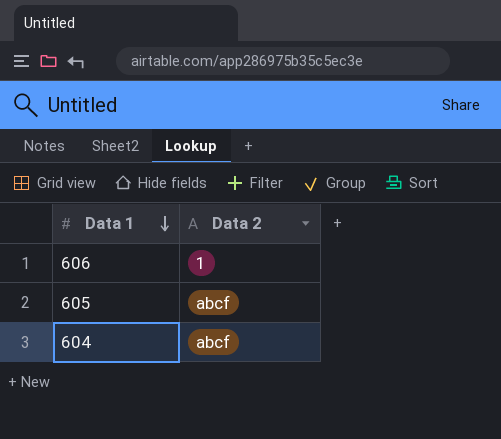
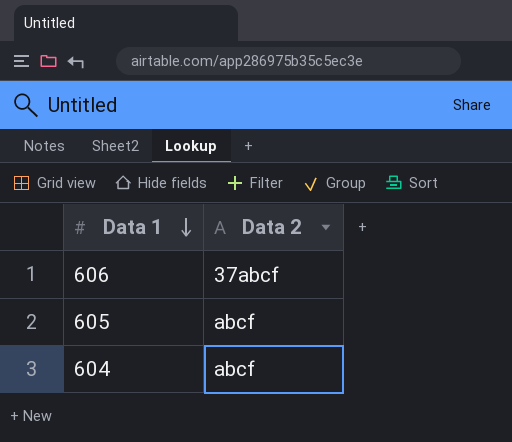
606 | Data 2: 1 -> 37abcf

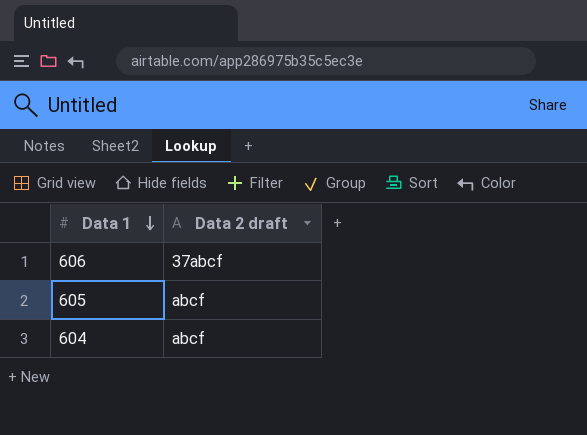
column name: Data 2 -> Data 2 draft

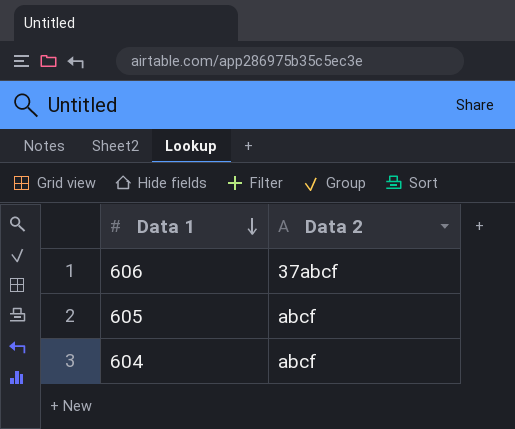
column name: Data 2 draft -> Data 2

